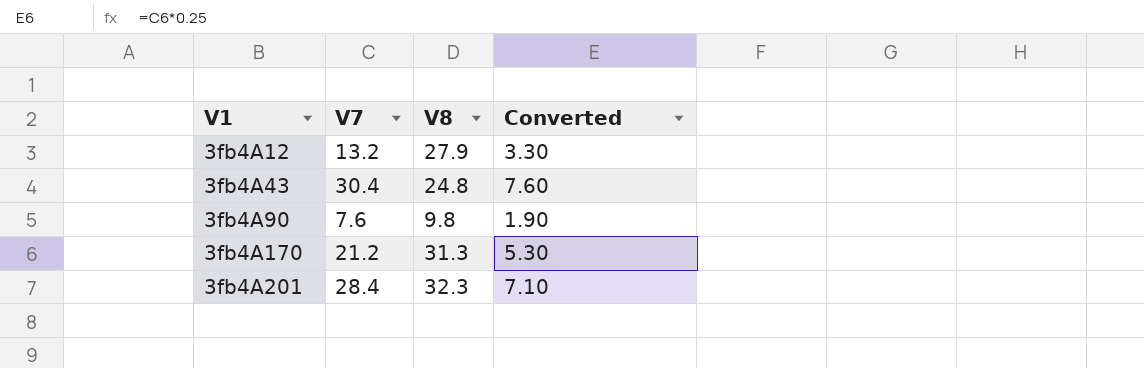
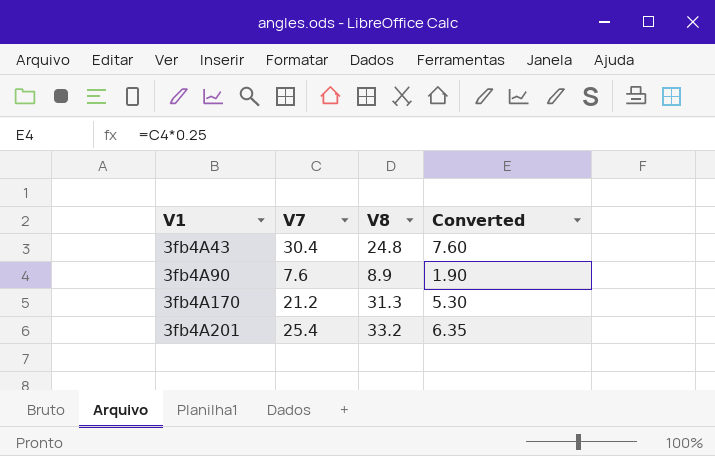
row 3fb4A12: 13.2 | 27.9 | 3.30 -> none
3fb4A90 | V8: 9.8 -> 8.9
3fb4A201 | V7: 28.4 -> 25.4
3fb4A201 | V8: 32.3 -> 33.2
3fb4A201 | Converted: 7.10 -> 6.35

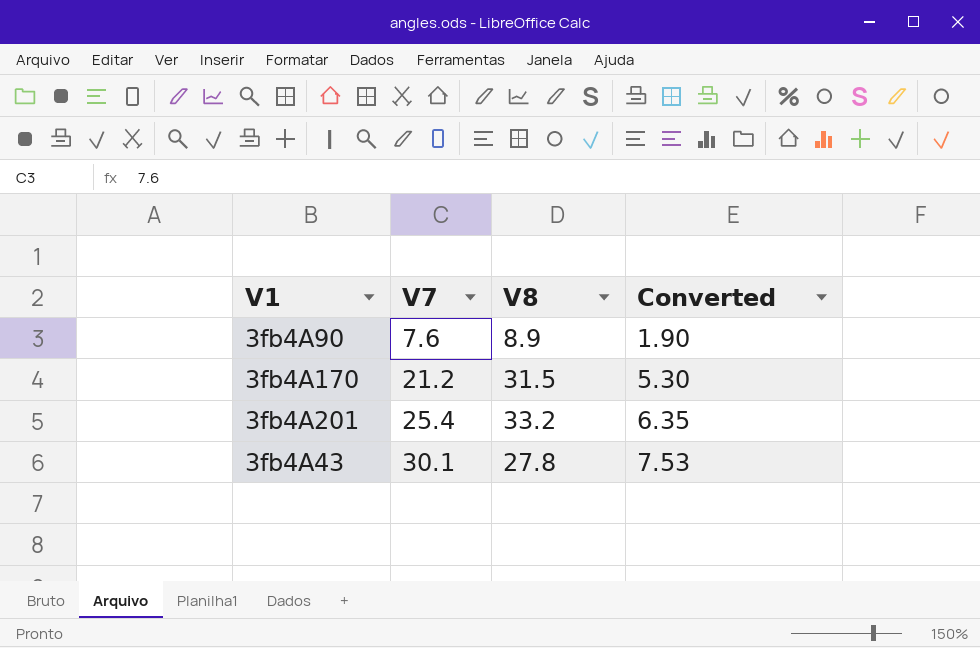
row order: V1 ascending -> V7 ascending
3fb4A170 | V8: 31.3 -> 31.5
3fb4A43 | V7: 30.4 -> 30.1
3fb4A43 | V8: 24.8 -> 27.8
3fb4A43 | Converted: 7.60 -> 7.53

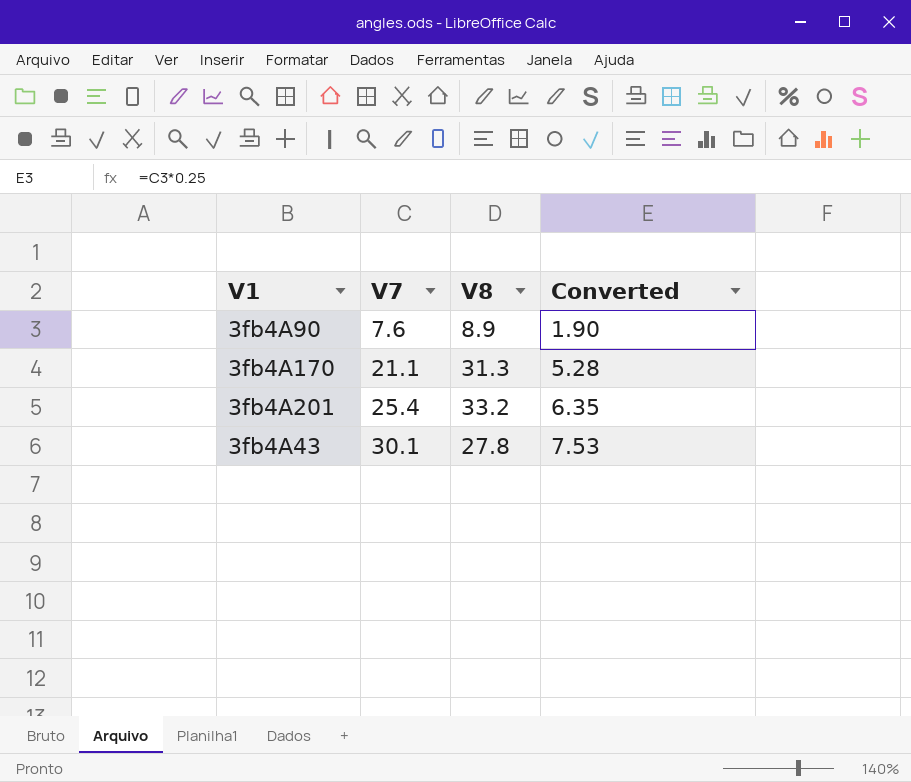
3fb4A170 | V7: 21.2 -> 21.1
3fb4A170 | V8: 31.5 -> 31.3
3fb4A170 | Converted: 5.30 -> 5.28

